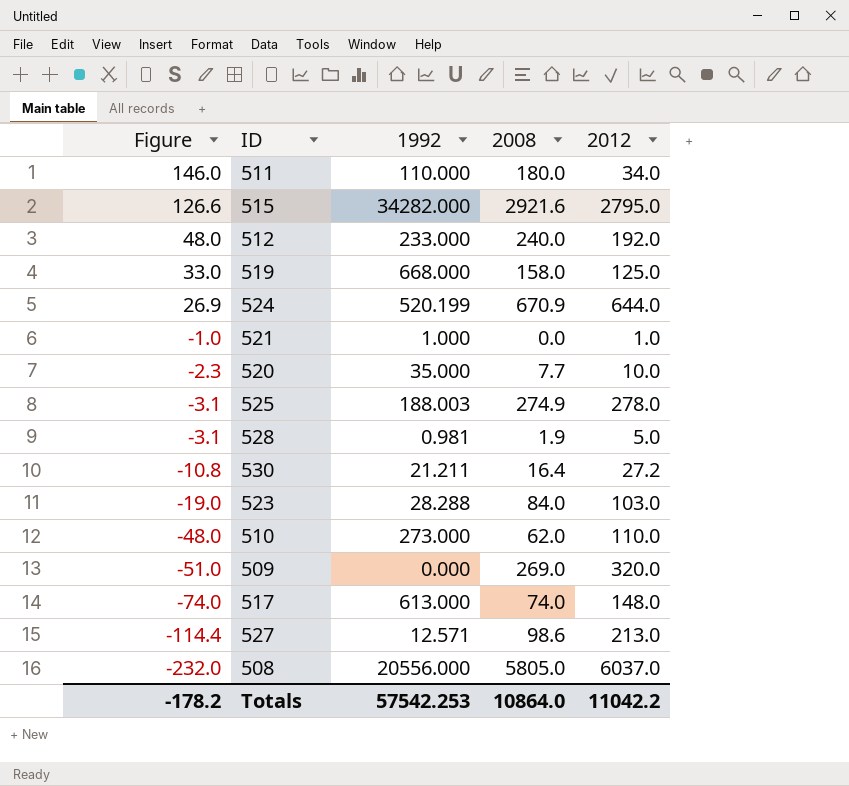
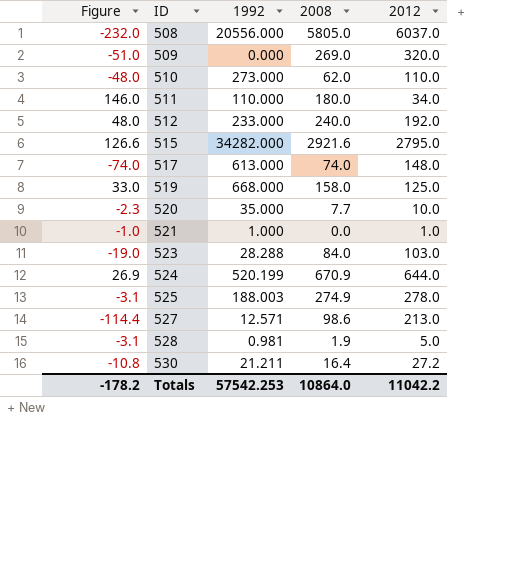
row order: Figure descending -> ID ascending

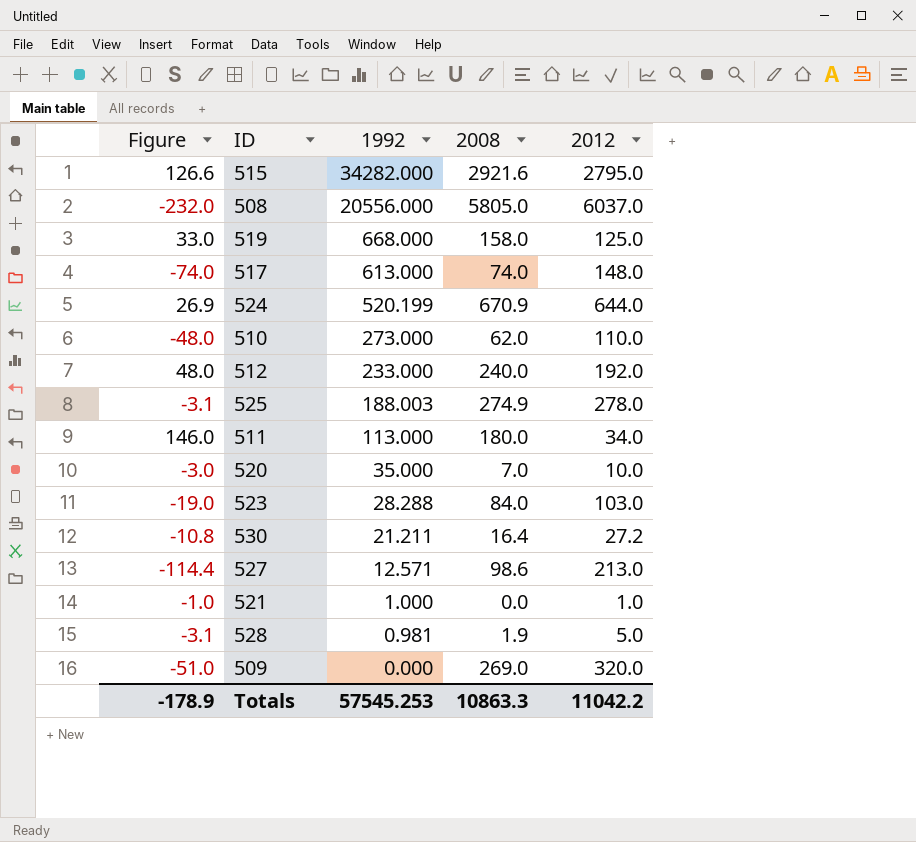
row order: ID ascending -> 1992 descending
511 | 1992: 110.000 -> 113.000
520 | Figure: -2.3 -> -3.0
520 | 2008: 7.7 -> 7.0
Totals | Figure: -178.2 -> -178.9
Totals | 1992: 57542.253 -> 57545.253
Totals | 2008: 10864.0 -> 10863.3

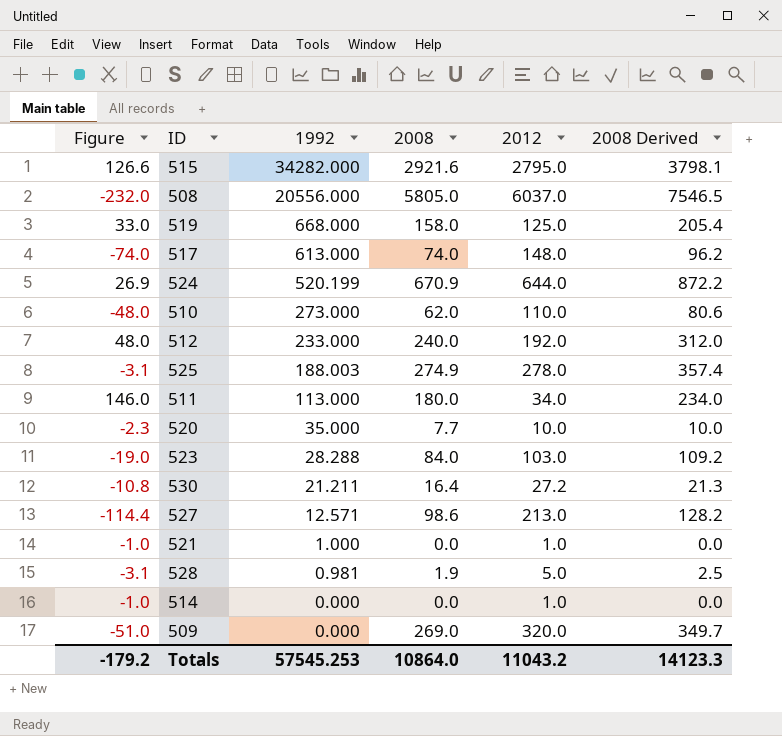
column 2008 Derived | formula: none -> [2008] * 1.3
520 | Figure: -3.0 -> -2.3
520 | 2008: 7.0 -> 7.7
row 514: none -> -1.0 | 0.000 | 0.0 | 1.0 | 0.0
Totals | Figure: -178.9 -> -179.2
Totals | 2008: 10863.3 -> 10864.0
Totals | 2012: 11042.2 -> 11043.2

